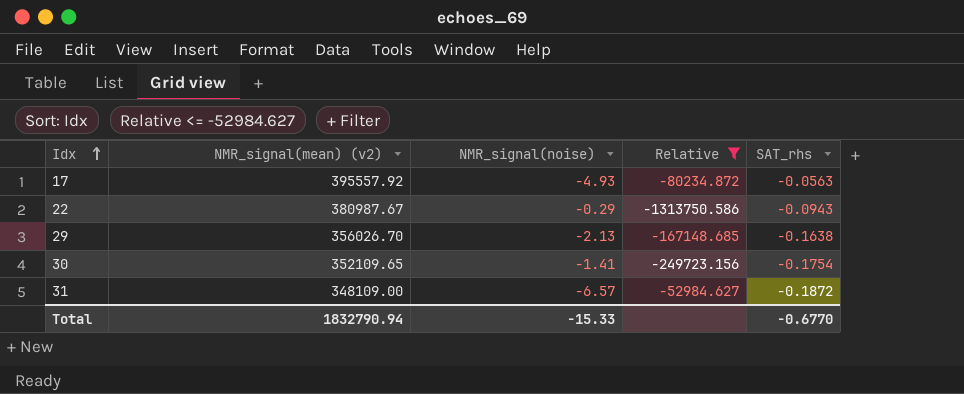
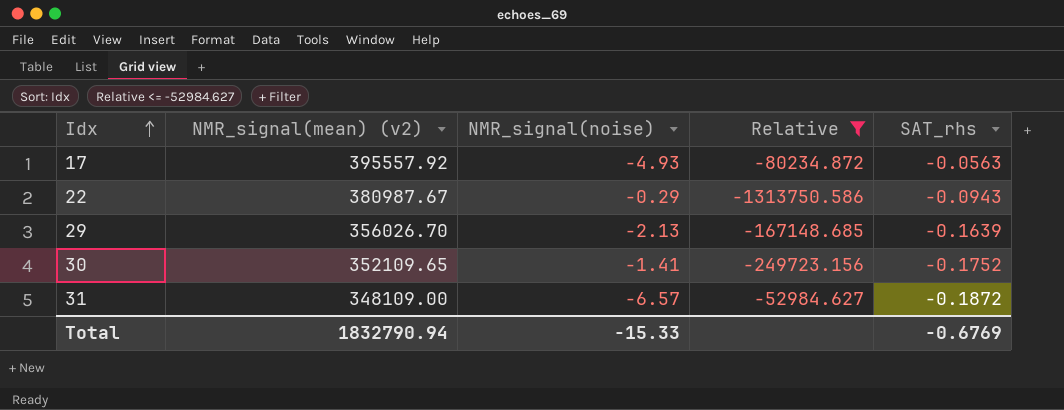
29 | SAT_rhs: -0.1638 -> -0.1639
30 | SAT_rhs: -0.1754 -> -0.1752
Total | SAT_rhs: -0.6770 -> -0.6769

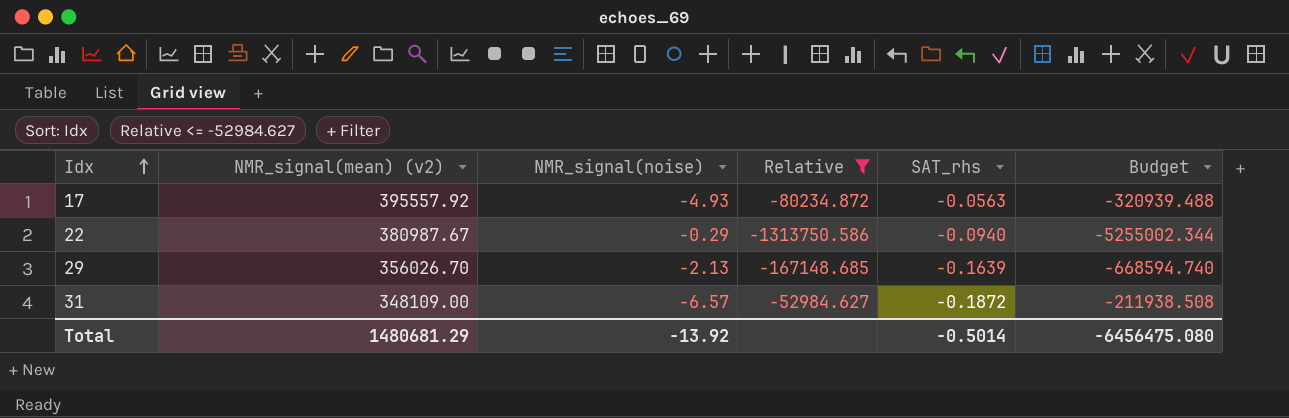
column Budget | formula: none -> [Relative] * 4
row 30: 352109.65 | -1.41 | -249723.156 | -0.1752 -> none
22 | SAT_rhs: -0.0943 -> -0.0940
Total | NMR_signal(mean) (v2): 1832790.94 -> 1480681.29
Total | NMR_signal(noise): -15.33 -> -13.92
Total | SAT_rhs: -0.6769 -> -0.5014

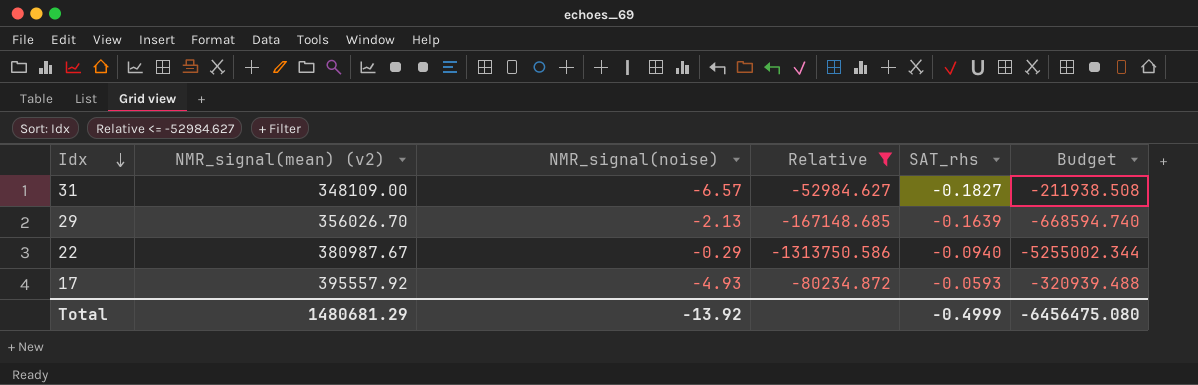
row order: Idx ascending -> Idx descending
31 | SAT_rhs: -0.1872 -> -0.1827
17 | SAT_rhs: -0.0563 -> -0.0593
Total | SAT_rhs: -0.5014 -> -0.4999

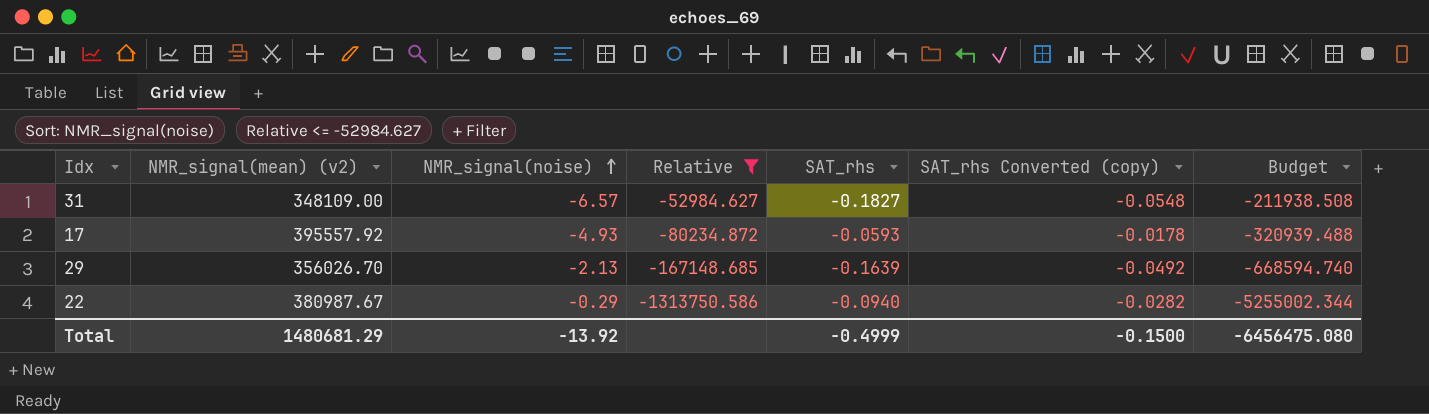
row order: Idx descending -> NMR_signal(noise) ascending
column SAT_rhs Converted (copy) | formula: none -> [SAT_rhs] * 0.3

